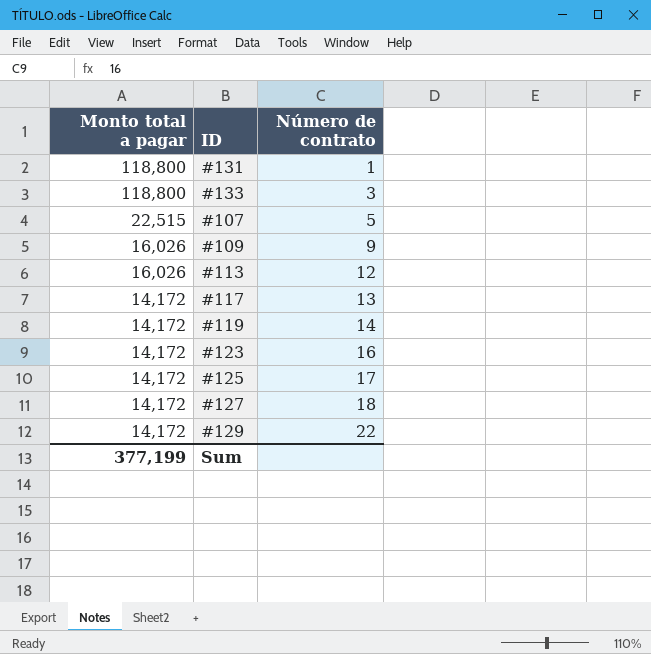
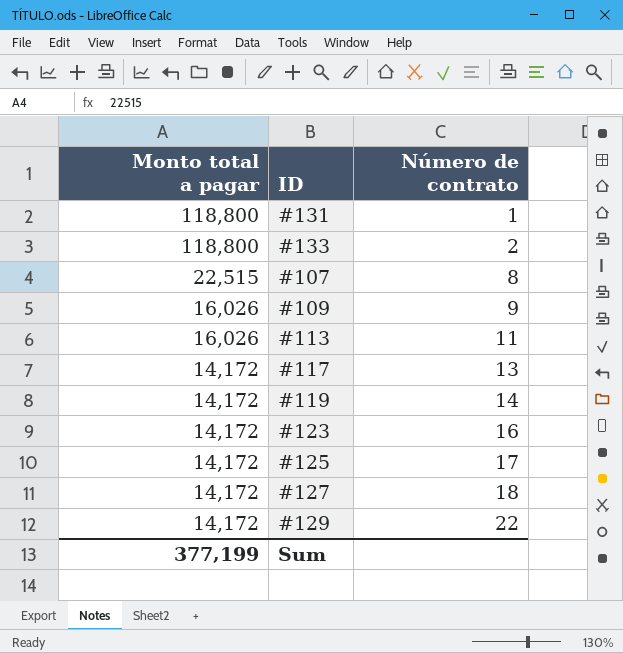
#133 | Número de contrato: 3 -> 2
#107 | Número de contrato: 5 -> 8
#113 | Número de contrato: 12 -> 11

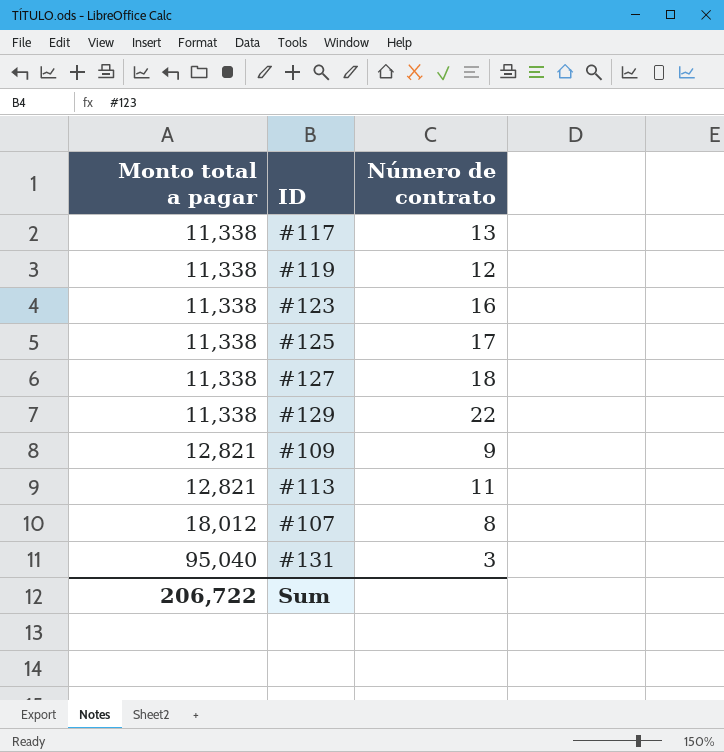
row order: Monto total a pagar descending -> Monto total a pagar ascending
row #133: 118,800 | 2 -> none
#117 | Monto total a pagar: 14,172 -> 11,338
#119 | Monto total a pagar: 14,172 -> 11,338
#119 | Número de contrato: 14 -> 12
#123 | Monto total a pagar: 14,172 -> 11,338
#125 | Monto total a pagar: 14,172 -> 11,338
#127 | Monto total a pagar: 14,172 -> 11,338
#129 | Monto total a pagar: 14,172 -> 11,338
#109 | Monto total a pagar: 16,026 -> 12,821
#113 | Monto total a pagar: 16,026 -> 12,821
#107 | Monto total a pagar: 22,515 -> 18,012
#131 | Monto total a pagar: 118,800 -> 95,040
#131 | Número de contrato: 1 -> 3
Sum | Monto total a pagar: 377,199 -> 206,722

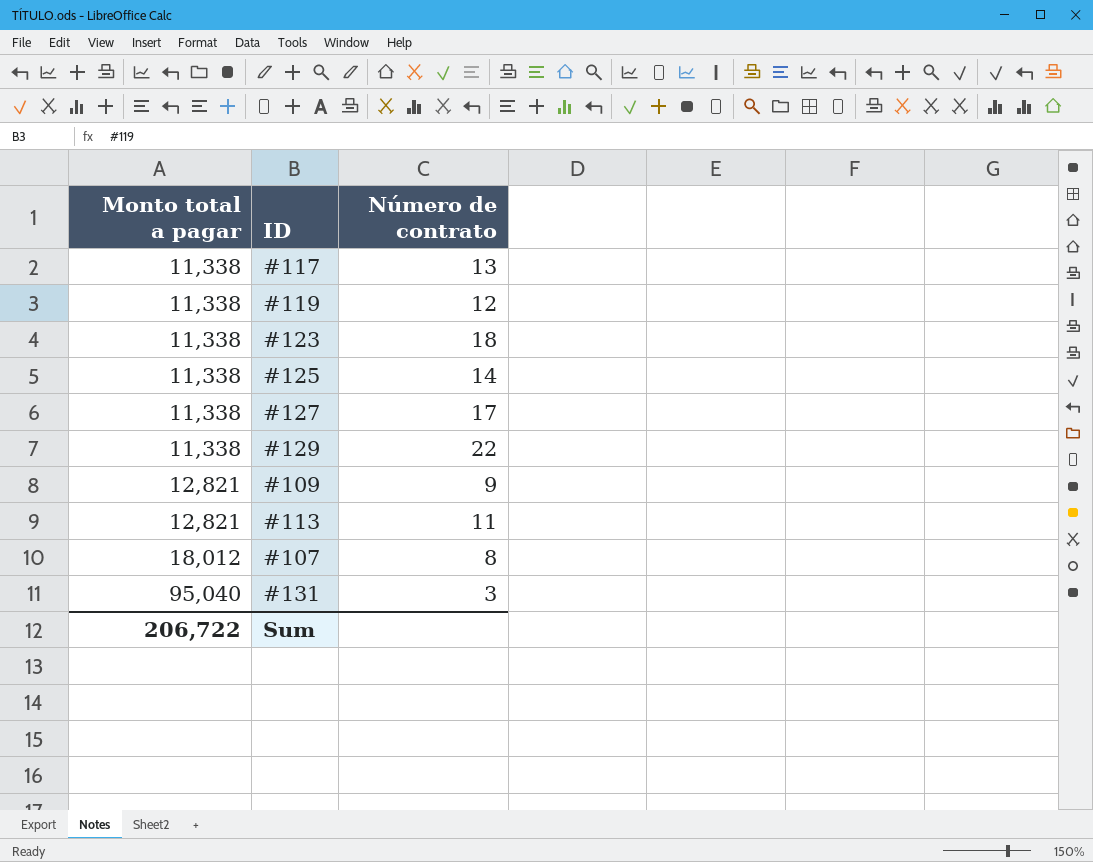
#123 | Número de contrato: 16 -> 18
#125 | Número de contrato: 17 -> 14
#127 | Número de contrato: 18 -> 17

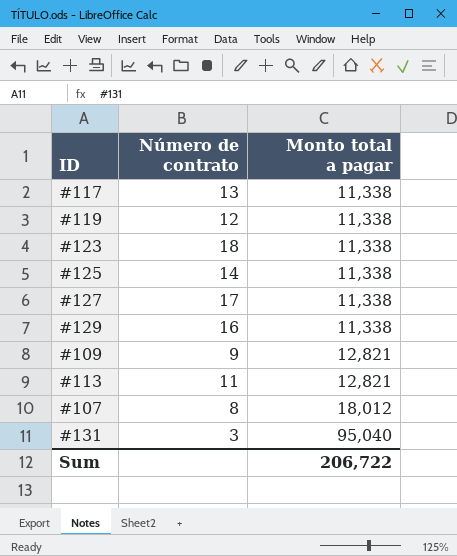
column Monto total a pagar | position: 1 -> 3
#129 | Número de contrato: 22 -> 16

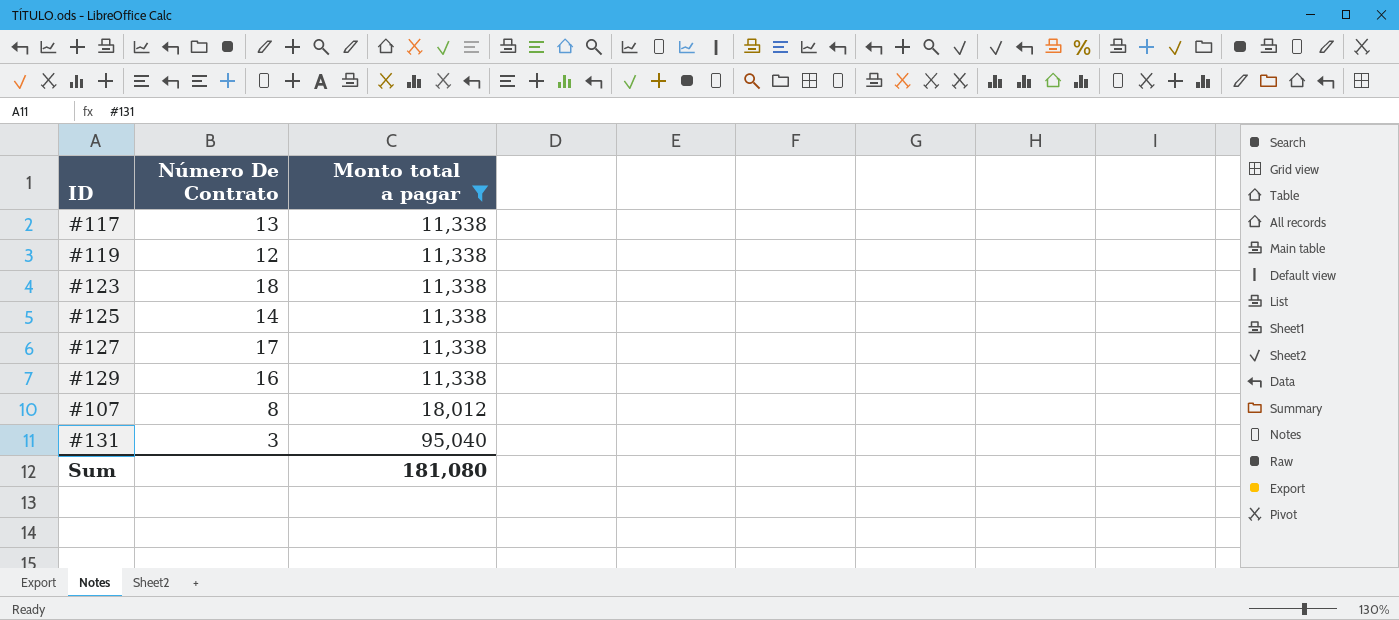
filter: none -> Monto total a pagar != 12,821
column name: Número de contrato -> Número De Contrato
Sum | Monto total a pagar: 206,722 -> 181,080

